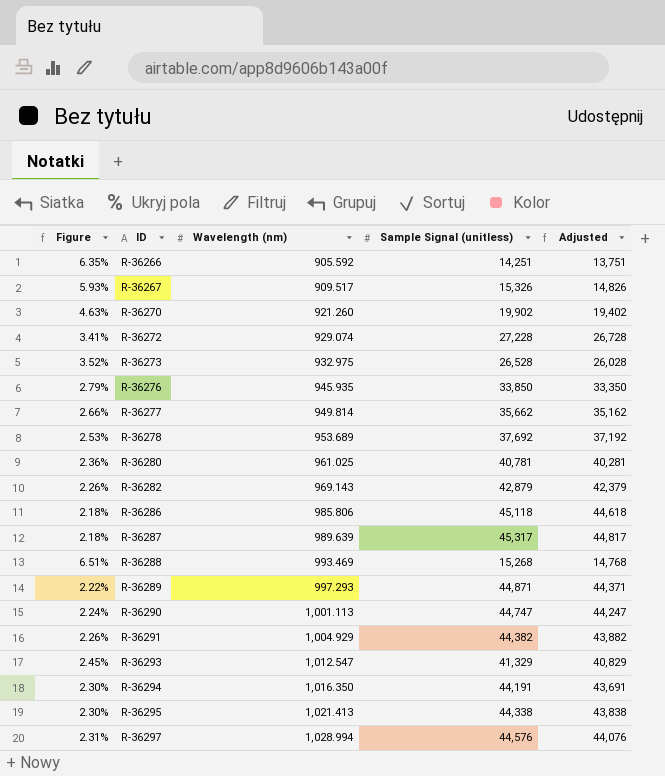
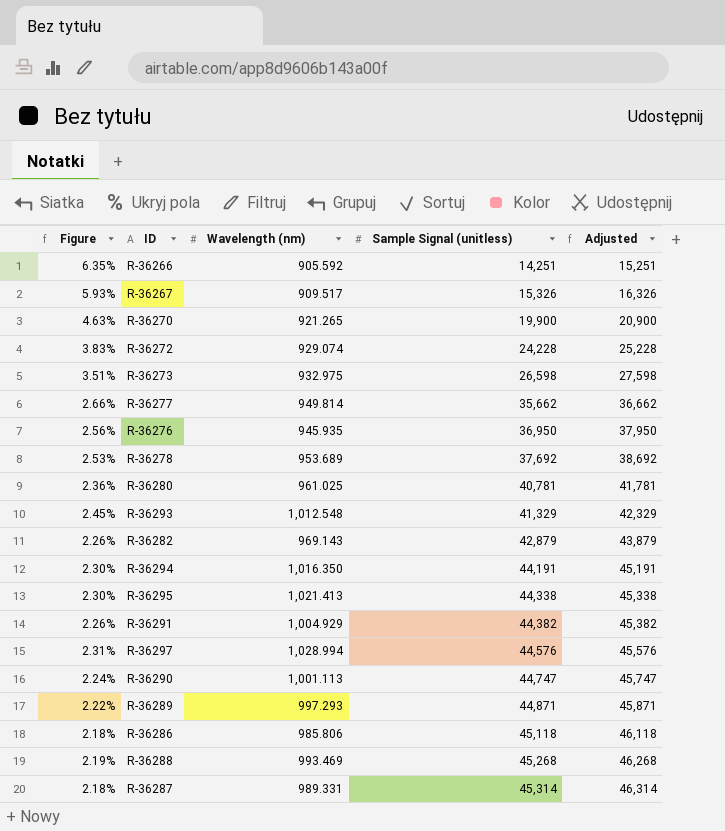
row order: ID ascending -> Sample Signal (unitless) ascending
column Adjusted | formula: [Sample Signal (unitless)] - 500 -> [Sample Signal (unitless)] + 1000
R-36270 | Wavelength (nm): 921.260 -> 921.265
R-36270 | Sample Signal (unitless): 19,902 -> 19,900
R-36272 | Figure: 3.41% -> 3.83%
R-36272 | Sample Signal (unitless): 27,228 -> 24,228
R-36273 | Figure: 3.52% -> 3.51%
R-36273 | Sample Signal (unitless): 26,528 -> 26,598
R-36276 | Figure: 2.79% -> 2.56%
R-36276 | Sample Signal (unitless): 33,850 -> 36,950
R-36293 | Wavelength (nm): 1,012.547 -> 1,012.548
R-36288 | Figure: 6.51% -> 2.19%
R-36288 | Sample Signal (unitless): 15,268 -> 45,268
R-36287 | Wavelength (nm): 989.639 -> 989.331
R-36287 | Sample Signal (unitless): 45,317 -> 45,314

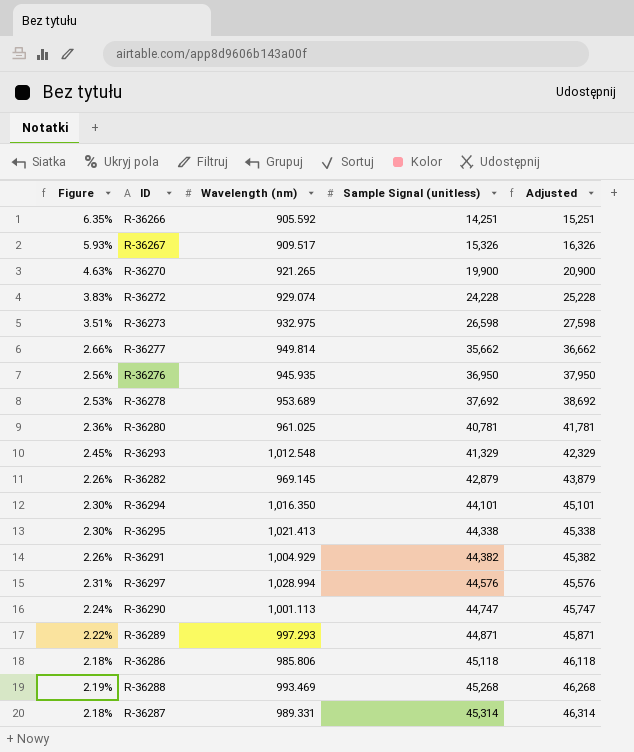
R-36282 | Wavelength (nm): 969.143 -> 969.145
R-36294 | Sample Signal (unitless): 44,191 -> 44,101
R-36294 | Adjusted: 45,191 -> 45,101

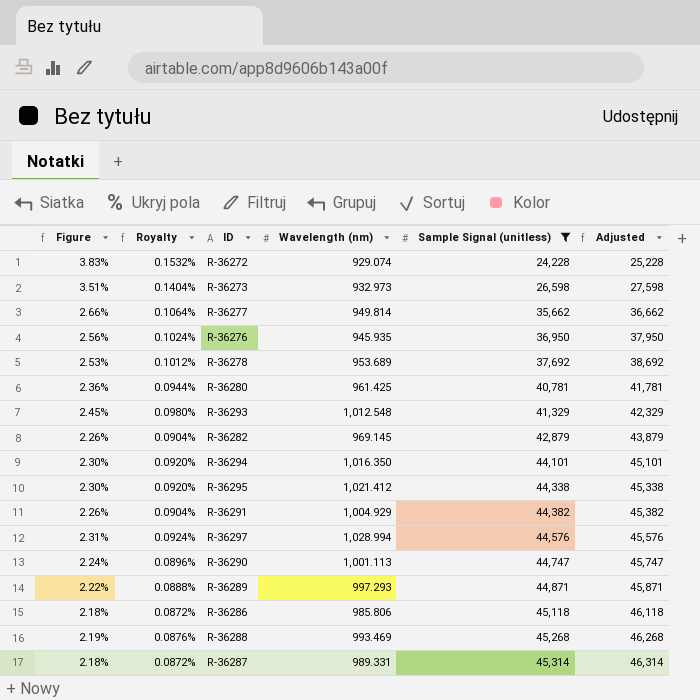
filter: none -> Sample Signal (unitless) >= 24,228
column Royalty | formula: none -> [Figure] * 0.04
R-36273 | Wavelength (nm): 932.975 -> 932.973
R-36280 | Wavelength (nm): 961.025 -> 961.425
R-36295 | Wavelength (nm): 1,021.413 -> 1,021.412

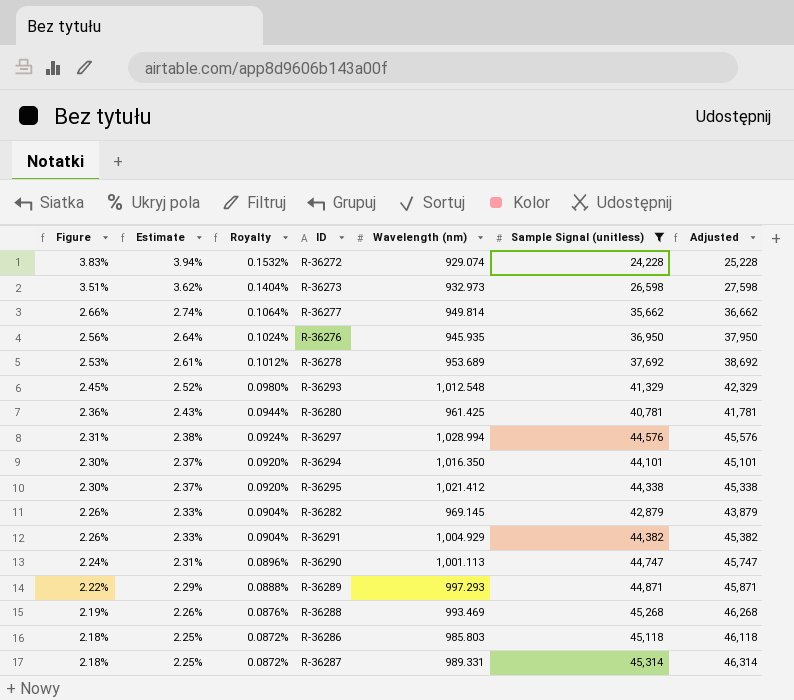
row order: Sample Signal (unitless) ascending -> Figure descending
column Estimate | formula: none -> [Figure] * 1.03
R-36286 | Wavelength (nm): 985.806 -> 985.803

